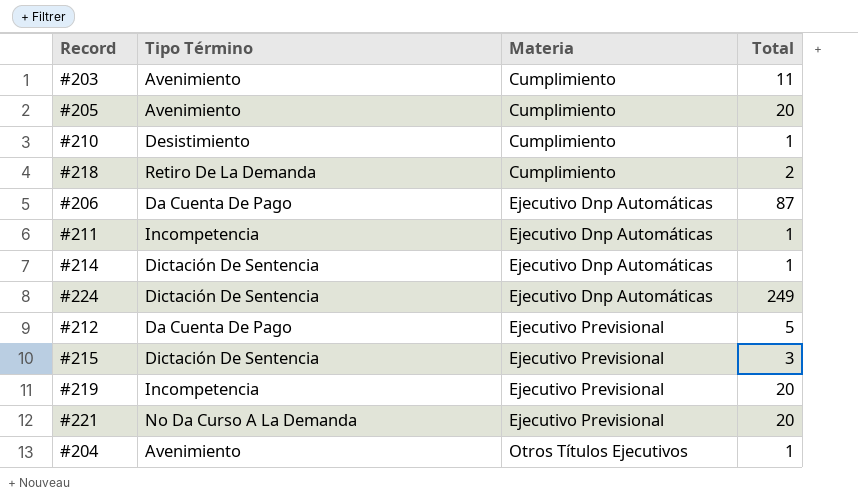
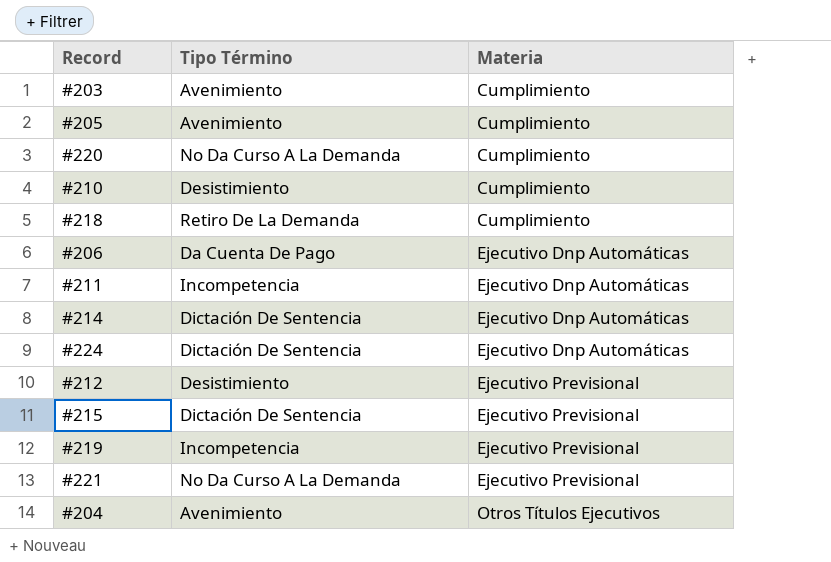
column Total | position: 4 -> none
row #220: none -> No Da Curso A La Demanda | Cumplimiento
#212 | Tipo Término: Da Cuenta De Pago -> Desistimiento

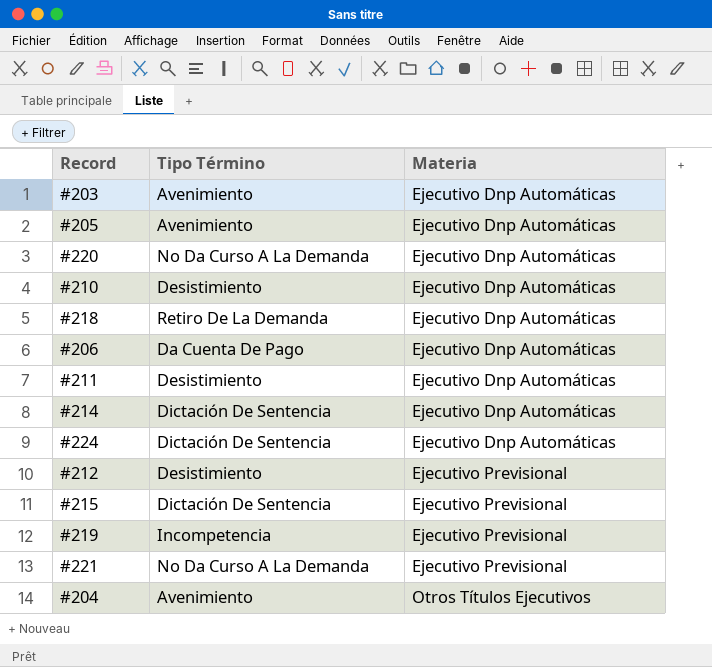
#203 | Materia: Cumplimiento -> Ejecutivo Dnp Automáticas
#205 | Materia: Cumplimiento -> Ejecutivo Dnp Automáticas
#220 | Materia: Cumplimiento -> Ejecutivo Dnp Automáticas
#210 | Materia: Cumplimiento -> Ejecutivo Dnp Automáticas
#218 | Materia: Cumplimiento -> Ejecutivo Dnp Automáticas
#211 | Tipo Término: Incompetencia -> Desistimiento

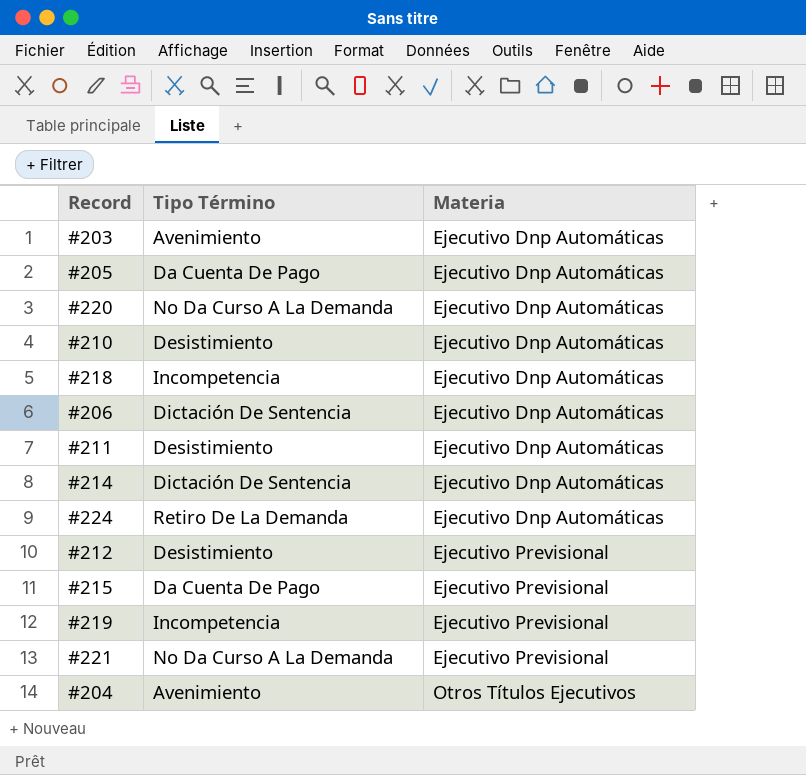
#205 | Tipo Término: Avenimiento -> Da Cuenta De Pago
#218 | Tipo Término: Retiro De La Demanda -> Incompetencia
#206 | Tipo Término: Da Cuenta De Pago -> Dictación De Sentencia
#224 | Tipo Término: Dictación De Sentencia -> Retiro De La Demanda
#215 | Tipo Término: Dictación De Sentencia -> Da Cuenta De Pago

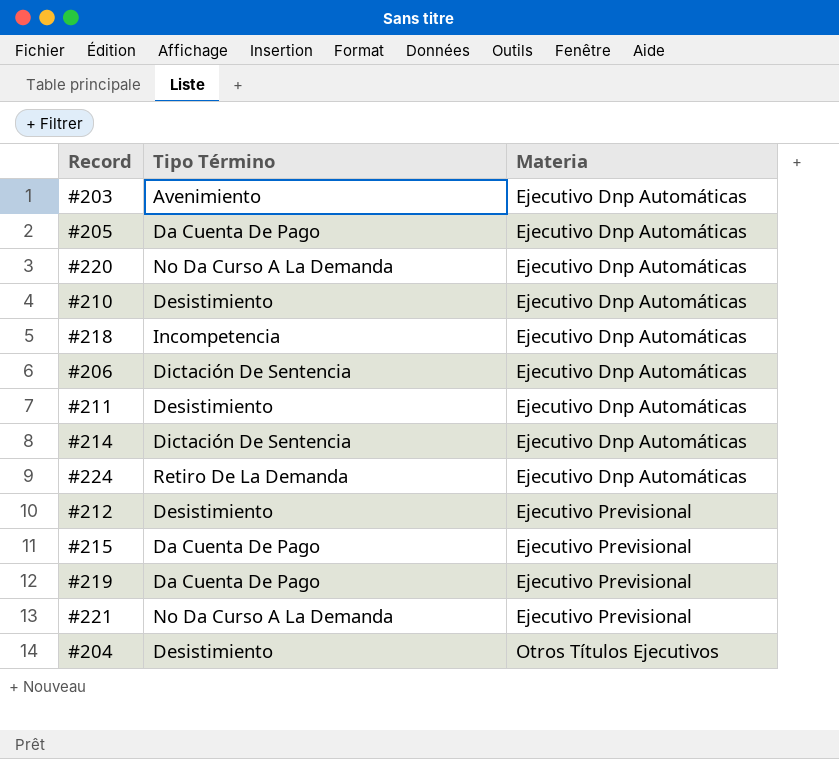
#219 | Tipo Término: Incompetencia -> Da Cuenta De Pago
#204 | Tipo Término: Avenimiento -> Desistimiento

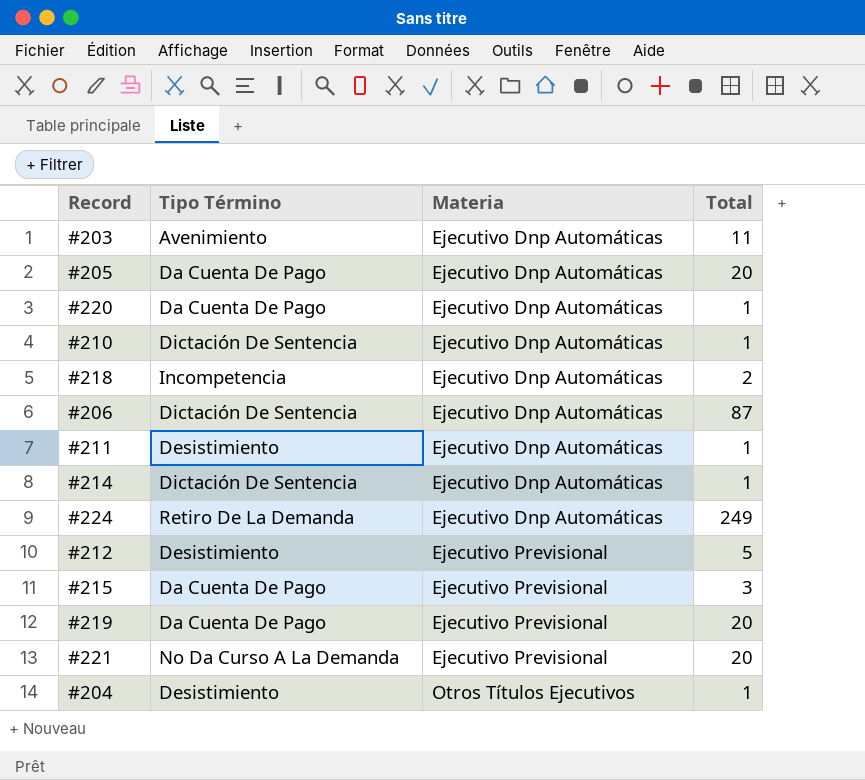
column Total | position: none -> 4
#220 | Tipo Término: No Da Curso A La Demanda -> Da Cuenta De Pago
#210 | Tipo Término: Desistimiento -> Dictación De Sentencia

